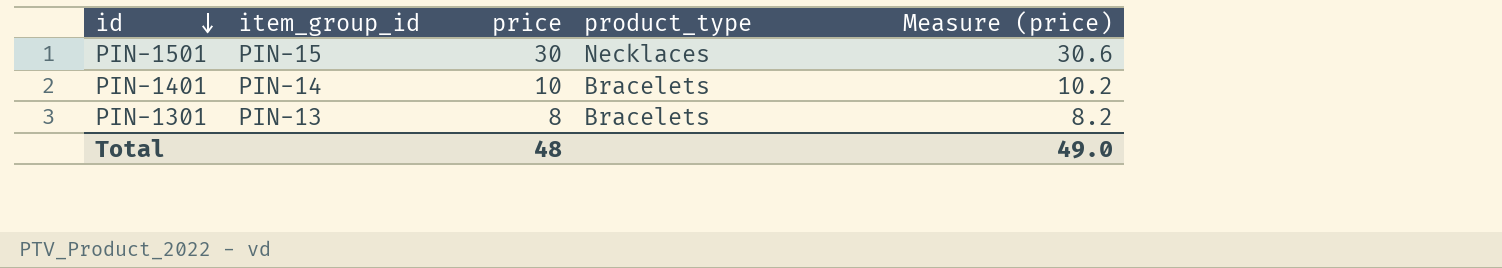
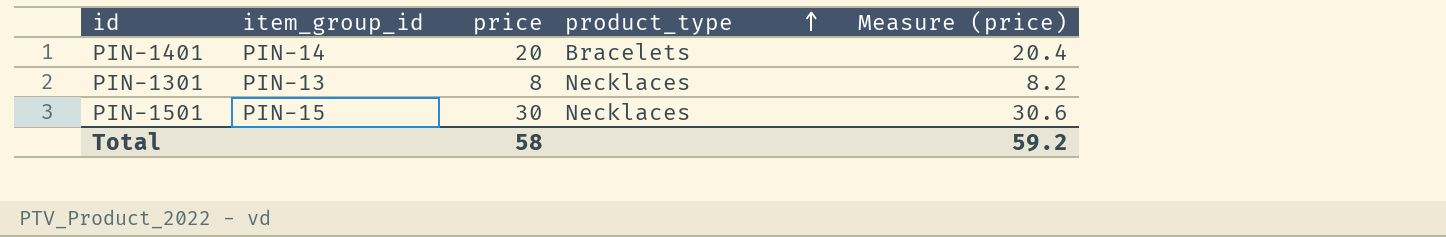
row order: id descending -> product_type ascending
PIN-1401 | price: 10 -> 20
PIN-1401 | Measure (price): 10.2 -> 20.4
PIN-1301 | product_type: Bracelets -> Necklaces
Total | price: 48 -> 58
Total | Measure (price): 49.0 -> 59.2

